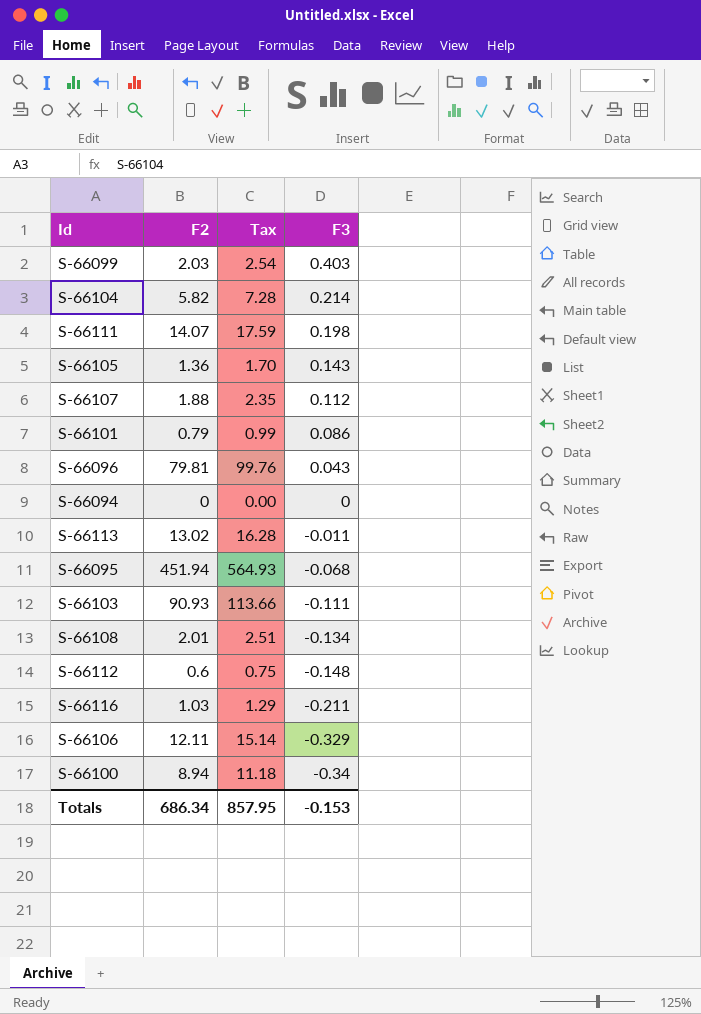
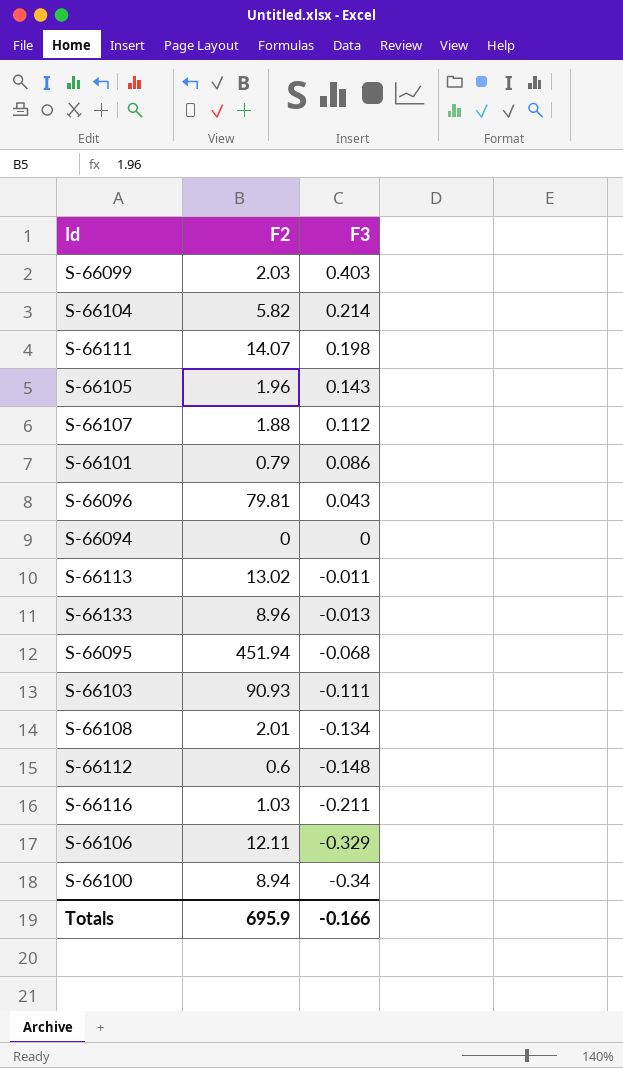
column Tax | formula: [F2] * 1.25 -> none
S-66105 | F2: 1.36 -> 1.96
row S-66133: none -> 8.96 | -0.013
Totals | F2: 686.34 -> 695.9
Totals | F3: -0.153 -> -0.166

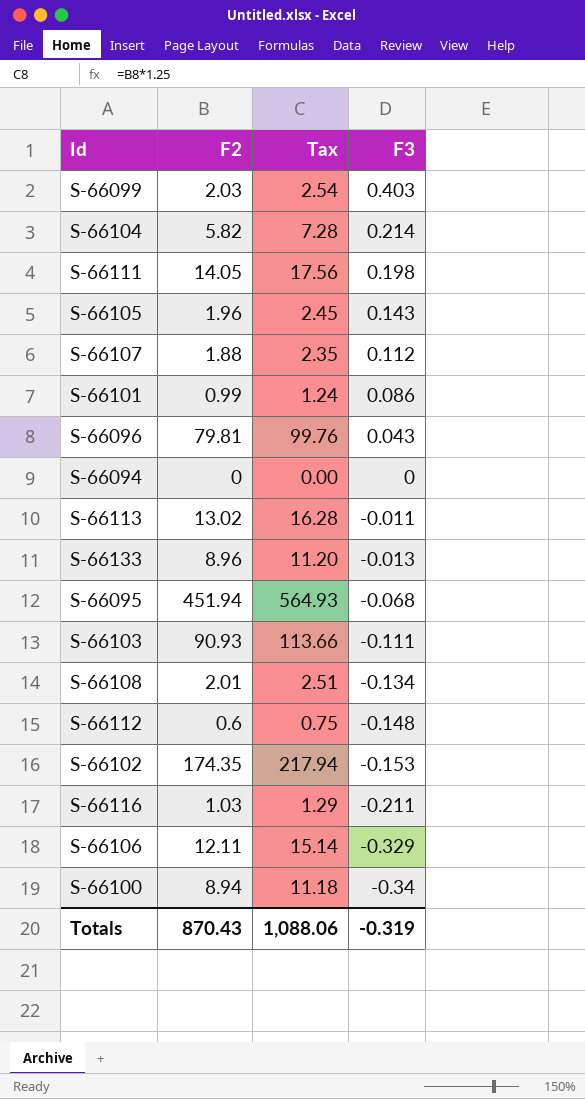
column Tax | formula: none -> [F2] * 1.25
S-66111 | F2: 14.07 -> 14.05
S-66101 | F2: 0.79 -> 0.99
row S-66102: none -> 174.35 | 217.94 | -0.153
Totals | F2: 695.9 -> 870.43
Totals | F3: -0.166 -> -0.319

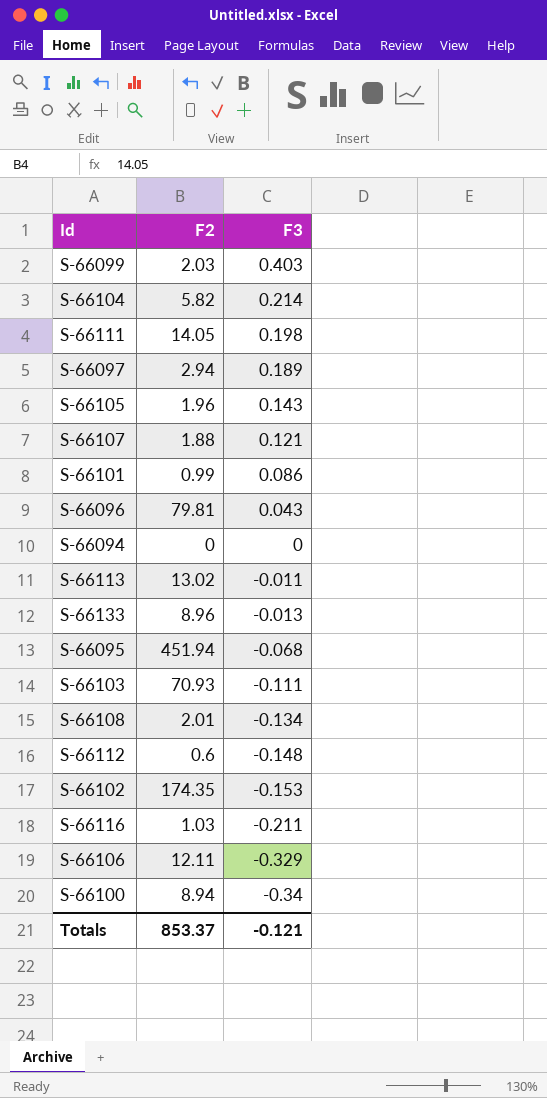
column Tax | formula: [F2] * 1.25 -> none
row S-66097: none -> 2.94 | 0.189
S-66107 | F3: 0.112 -> 0.121
S-66103 | F2: 90.93 -> 70.93
Totals | F2: 870.43 -> 853.37
Totals | F3: -0.319 -> -0.121

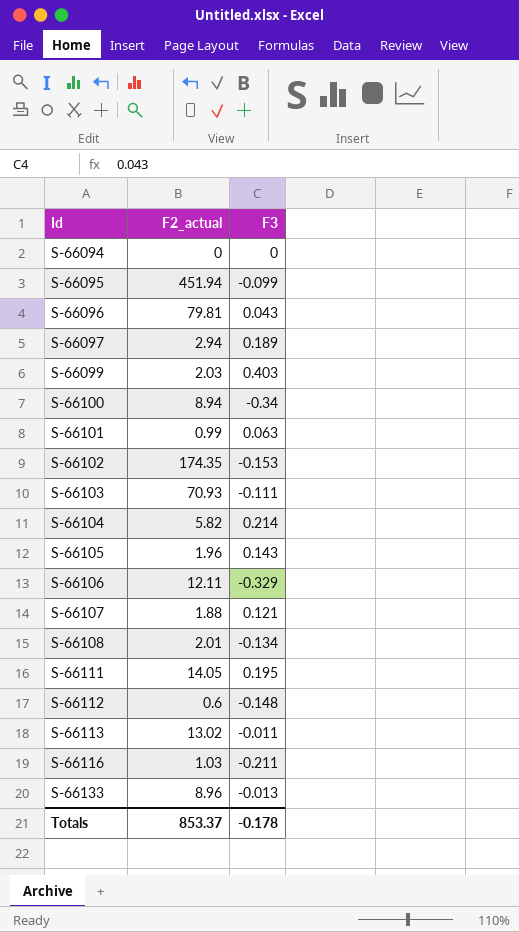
row order: F3 descending -> Id ascending
column name: F2 -> F2_actual
S-66095 | F3: -0.068 -> -0.099
S-66101 | F3: 0.086 -> 0.063
S-66111 | F3: 0.198 -> 0.195
Totals | F3: -0.121 -> -0.178

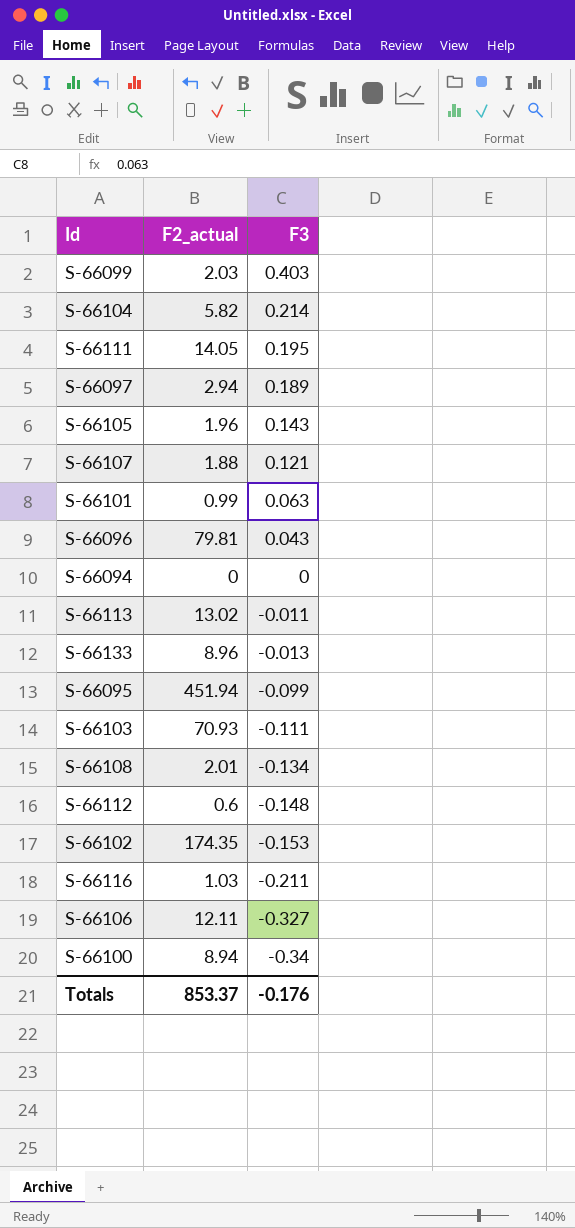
row order: Id ascending -> F3 descending
S-66106 | F3: -0.329 -> -0.327
Totals | F3: -0.178 -> -0.176

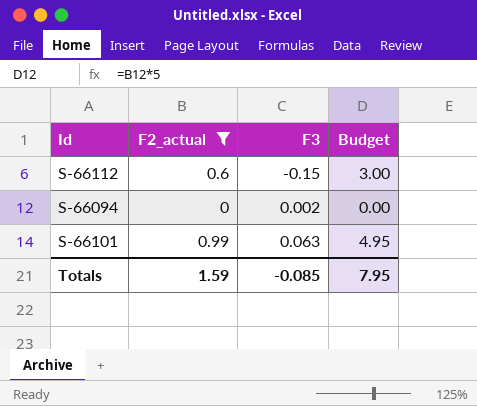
filter: none -> F2_actual <= 0.99
row order: F3 descending -> F3 ascending
column Budget | formula: none -> [F2_actual] * 5
S-66112 | F3: -0.148 -> -0.15
S-66094 | F3: 0 -> 0.002
Totals | F2_actual: 853.37 -> 1.59
Totals | F3: -0.176 -> -0.085

